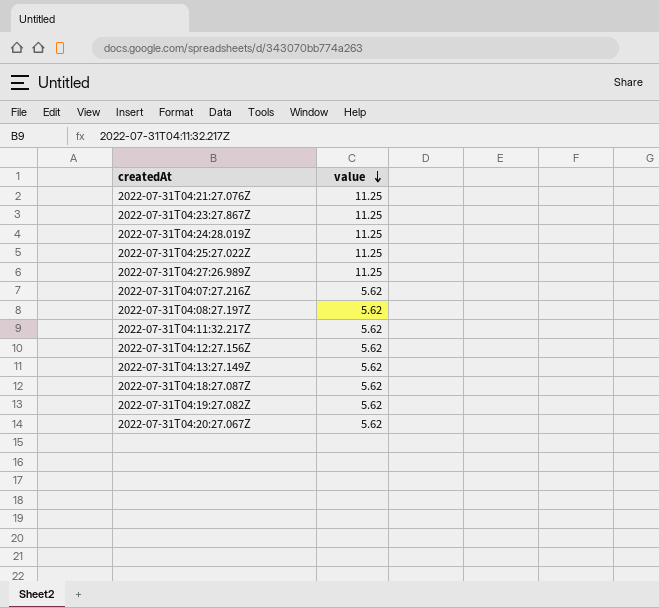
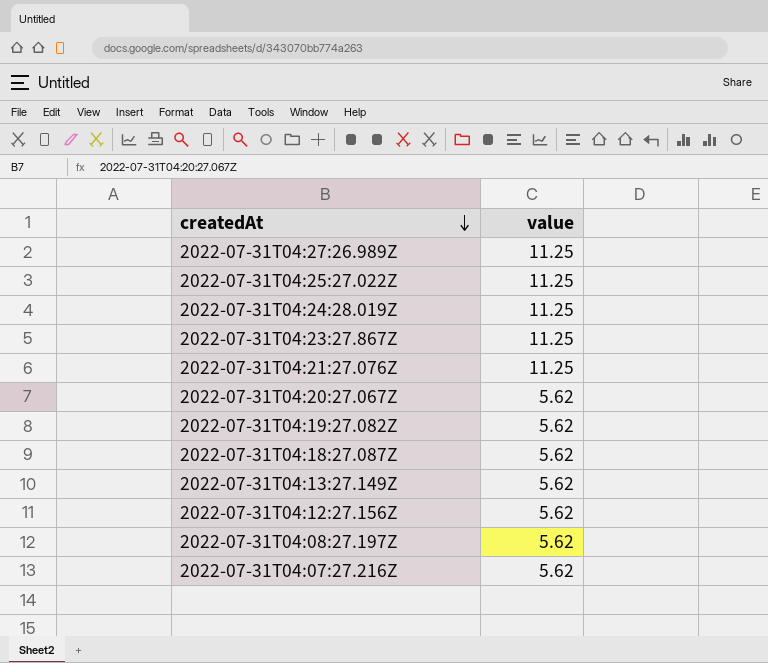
row order: value descending -> createdAt descending
row 2022-07-31T04:11:32.217Z: 5.62 -> none

